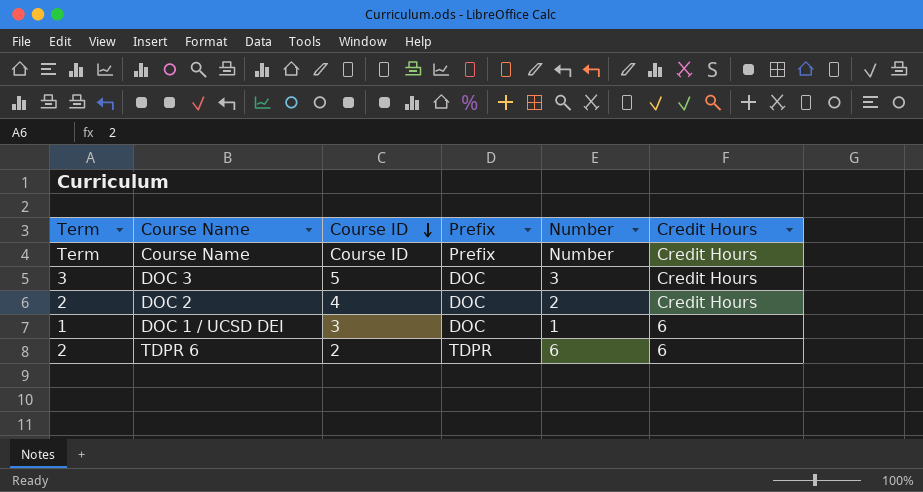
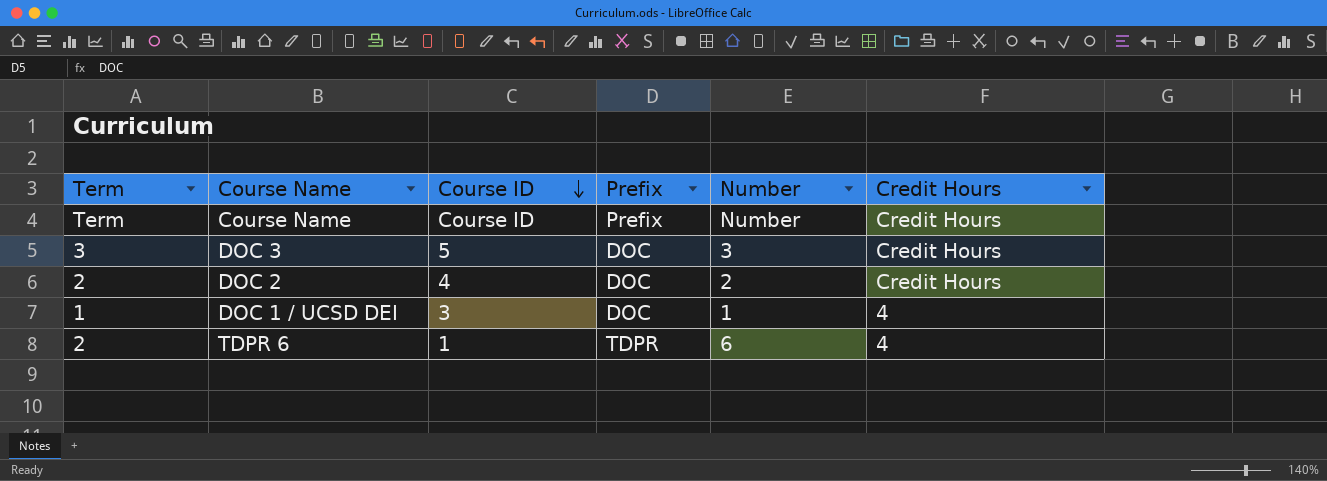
DOC 1 / UCSD DEI | Credit Hours: 6 -> 4
TDPR 6 | Course ID: 2 -> 1
TDPR 6 | Credit Hours: 6 -> 4

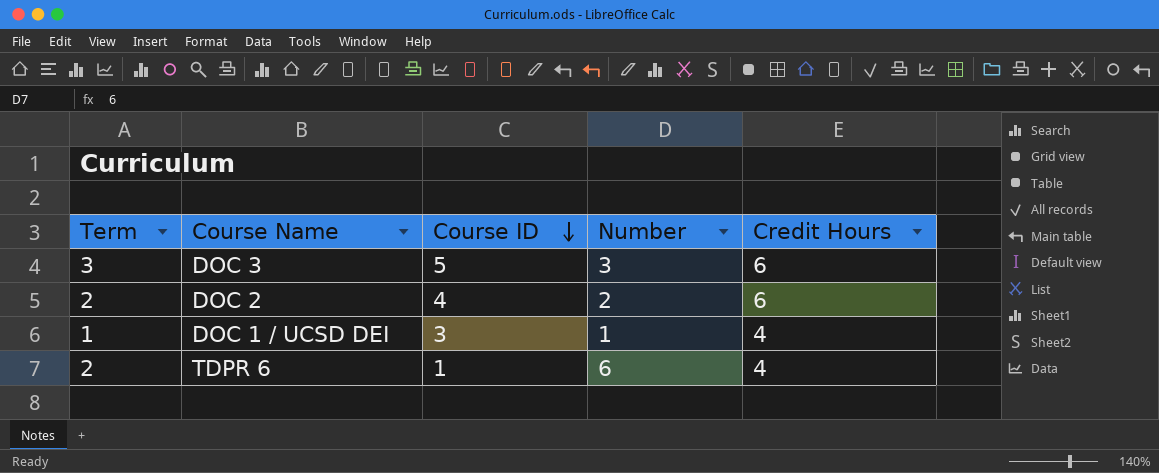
column Prefix | position: 4 -> none
row Course Name: Term | Course ID | Prefix | Number | Credit Hours -> none
DOC 3 | Credit Hours: Credit Hours -> 6
DOC 2 | Credit Hours: Credit Hours -> 6

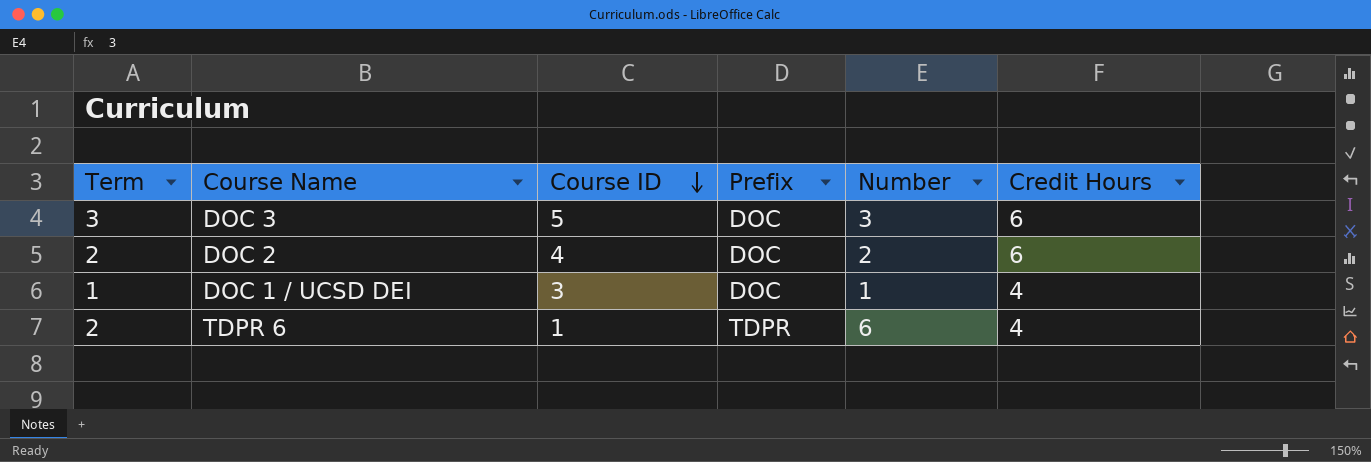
column Prefix | position: none -> 4

